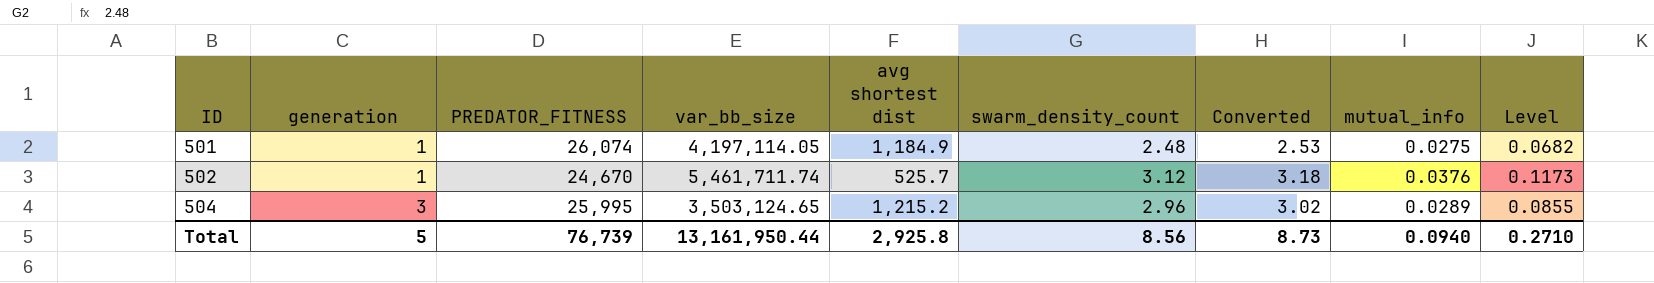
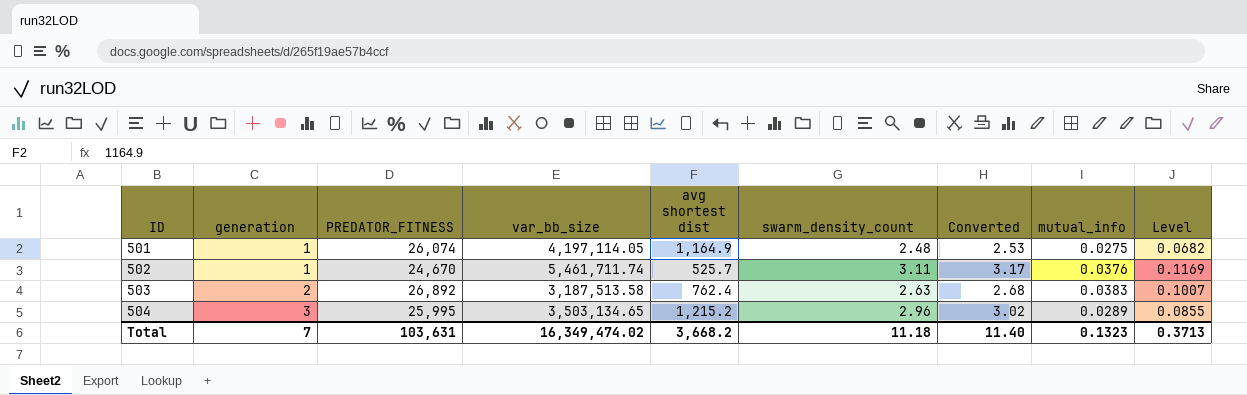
501 | avg shortest dist: 1,184.9 -> 1,164.9
502 | swarm_density_count: 3.12 -> 3.11
502 | Converted: 3.18 -> 3.17
502 | Level: 0.1173 -> 0.1169
row 503: none -> 2 | 26,892 | 3,187,513.58 | 762.4 | 2.63 | 2.68 | 0.0383 | 0.1007
504 | var_bb_size: 3,503,124.65 -> 3,503,134.65
Total | generation: 5 -> 7
Total | PREDATOR_FITNESS: 76,739 -> 103,631
Total | var_bb_size: 13,161,950.44 -> 16,349,474.02
Total | avg shortest dist: 2,925.8 -> 3,668.2
Total | swarm_density_count: 8.56 -> 11.18
Total | Converted: 8.73 -> 11.40
Total | mutual_info: 0.0940 -> 0.1323
Total | Level: 0.2710 -> 0.3713

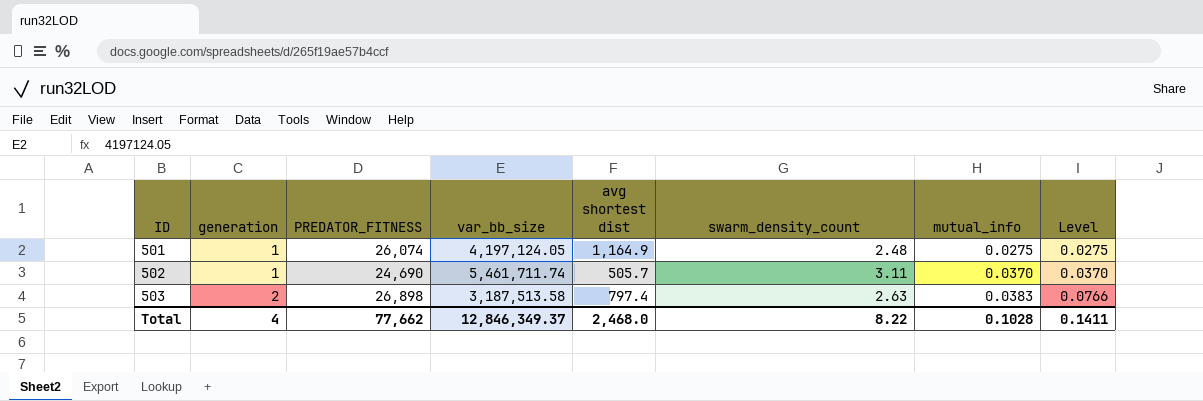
column Converted | formula: [swarm_density_count] * 1.02 -> none
column Level | formula: [swarm_density_count] * [mutual_info] -> [generation] * [mutual_info]
row 504: 3 | 25,995 | 3,503,134.65 | 1,215.2 | 2.96 | 3.02 | 0.0289 | 0.0855 -> none
501 | var_bb_size: 4,197,114.05 -> 4,197,124.05
502 | PREDATOR_FITNESS: 24,670 -> 24,690
502 | avg shortest dist: 525.7 -> 505.7
502 | mutual_info: 0.0376 -> 0.0370
503 | PREDATOR_FITNESS: 26,892 -> 26,898
503 | avg shortest dist: 762.4 -> 797.4
Total | generation: 7 -> 4
Total | PREDATOR_FITNESS: 103,631 -> 77,662
Total | var_bb_size: 16,349,474.02 -> 12,846,349.37
Total | avg shortest dist: 3,668.2 -> 2,468.0
Total | swarm_density_count: 11.18 -> 8.22
Total | mutual_info: 0.1323 -> 0.1028
Total | Level: 0.3713 -> 0.1411

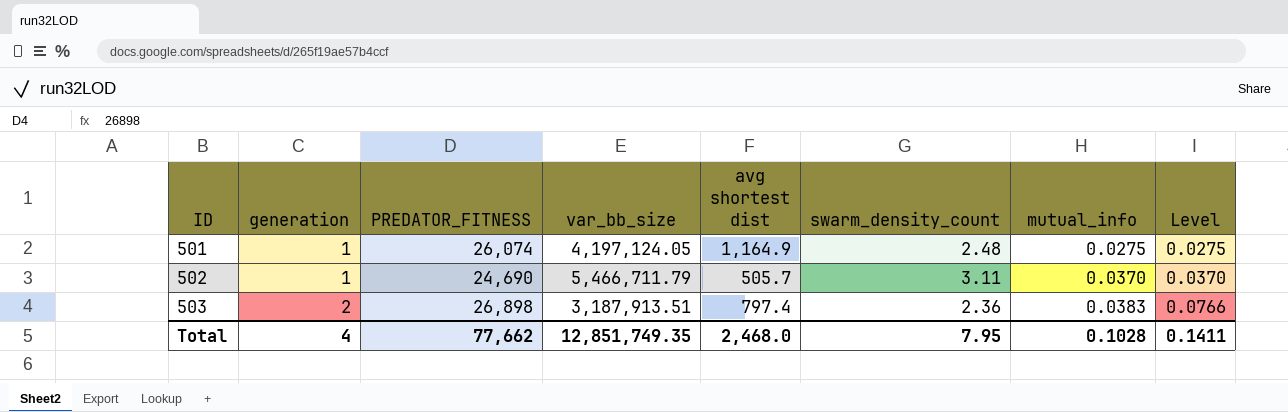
502 | var_bb_size: 5,461,711.74 -> 5,466,711.79
503 | var_bb_size: 3,187,513.58 -> 3,187,913.51
503 | swarm_density_count: 2.63 -> 2.36
Total | var_bb_size: 12,846,349.37 -> 12,851,749.35
Total | swarm_density_count: 8.22 -> 7.95

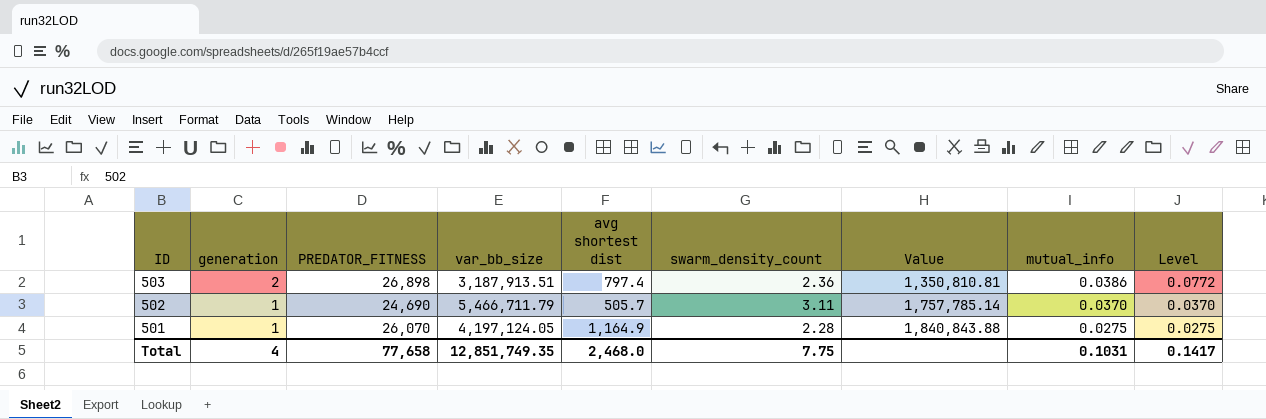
row order: ID ascending -> ID descending
column Value | formula: none -> [var_bb_size] / [swarm_density_count]
503 | mutual_info: 0.0383 -> 0.0386
503 | Level: 0.0766 -> 0.0772
501 | PREDATOR_FITNESS: 26,074 -> 26,070
501 | swarm_density_count: 2.48 -> 2.28
Total | PREDATOR_FITNESS: 77,662 -> 77,658
Total | swarm_density_count: 7.95 -> 7.75
Total | mutual_info: 0.1028 -> 0.1031
Total | Level: 0.1411 -> 0.1417

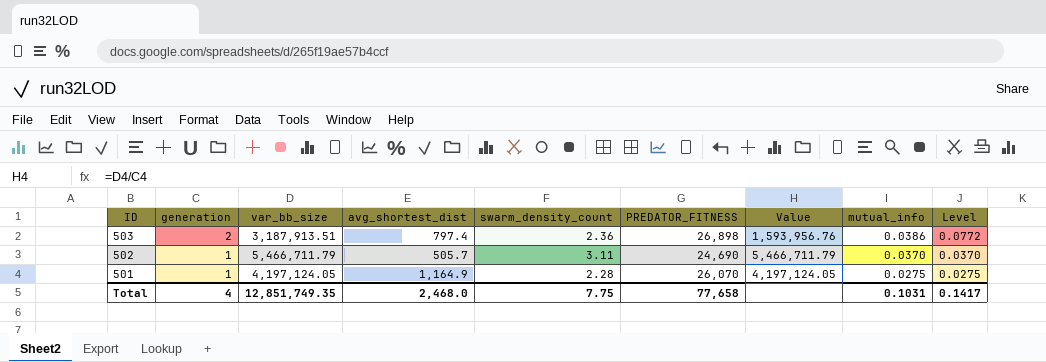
column name: avg shortest dist -> avg_shortest_dist
column PREDATOR_FITNESS | position: 3 -> 6
column Value | formula: [var_bb_size] / [swarm_density_count] -> [var_bb_size] / [generation]

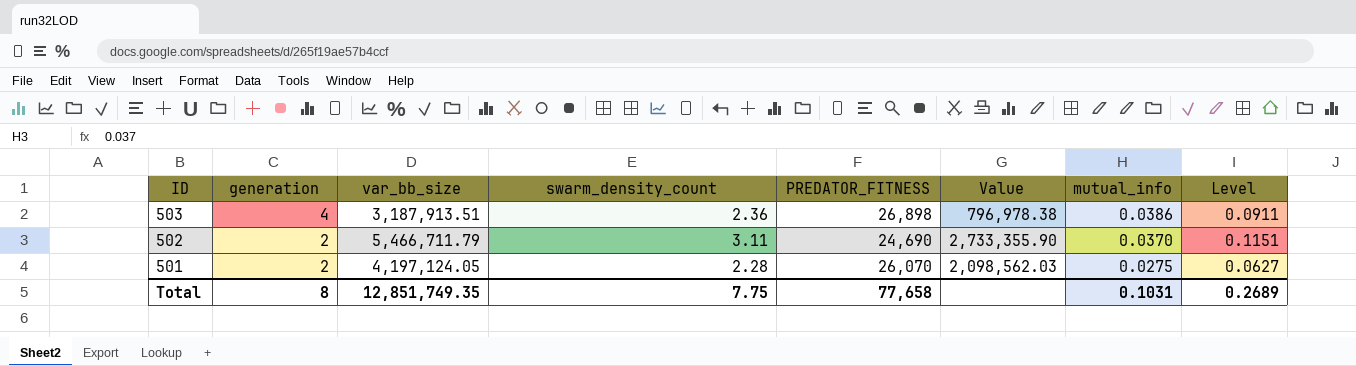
column avg_shortest_dist | position: 4 -> none
column Level | formula: [generation] * [mutual_info] -> [swarm_density_count] * [mutual_info]
503 | generation: 2 -> 4
503 | Value: 1,593,956.76 -> 796,978.38
502 | generation: 1 -> 2
502 | Value: 5,466,711.79 -> 2,733,355.90
501 | generation: 1 -> 2
501 | Value: 4,197,124.05 -> 2,098,562.03
Total | generation: 4 -> 8
Total | Level: 0.1417 -> 0.2689

